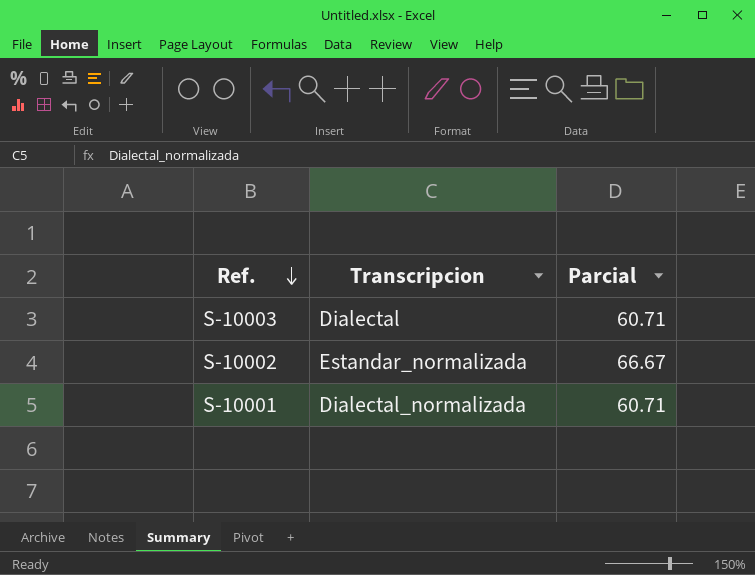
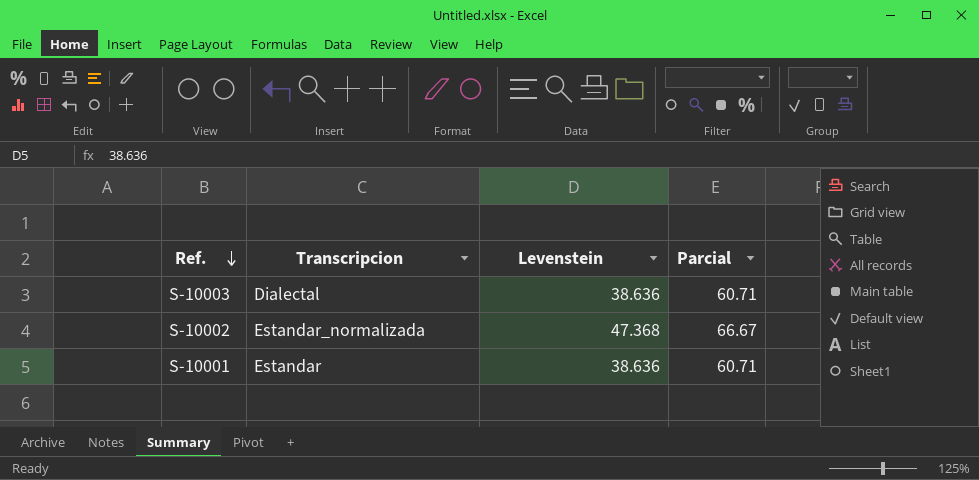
column Levenstein | position: none -> 3
S-10001 | Transcripcion: Dialectal_normalizada -> Estandar

